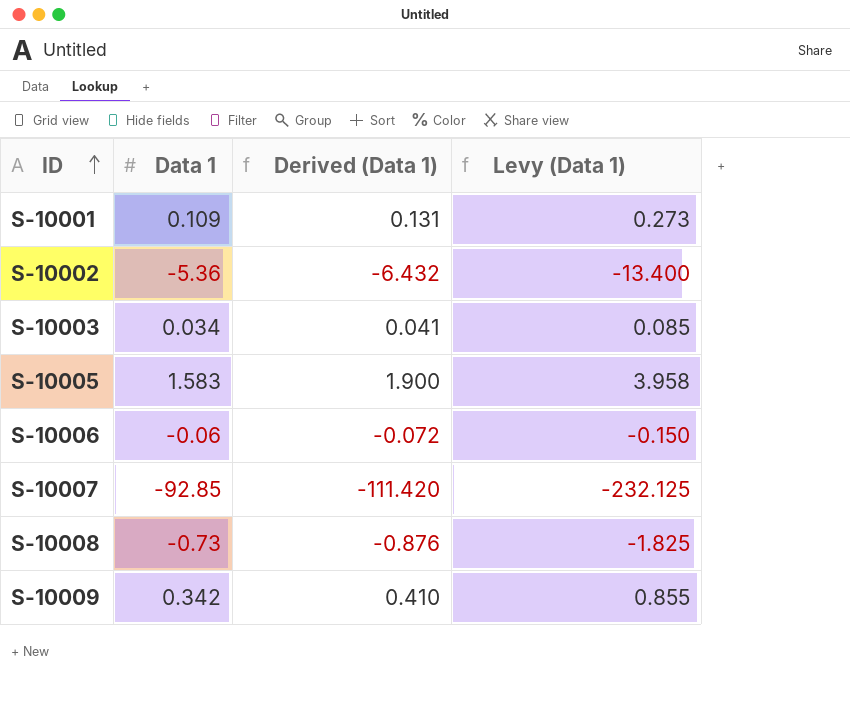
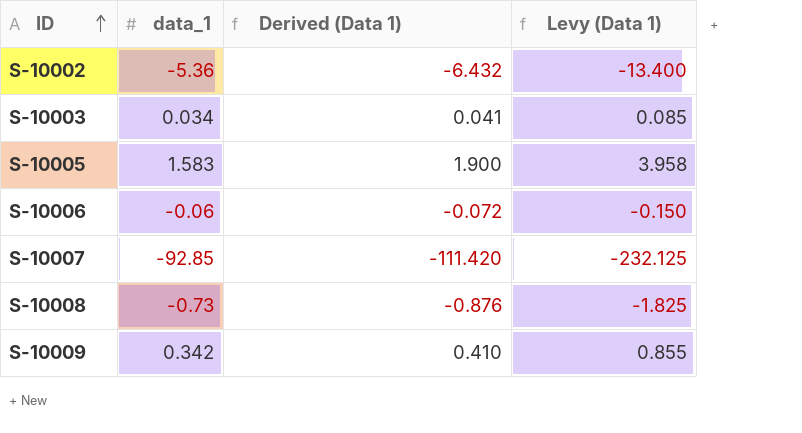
column name: Data 1 -> data_1
row S-10001: 0.109 | 0.131 | 0.273 -> none

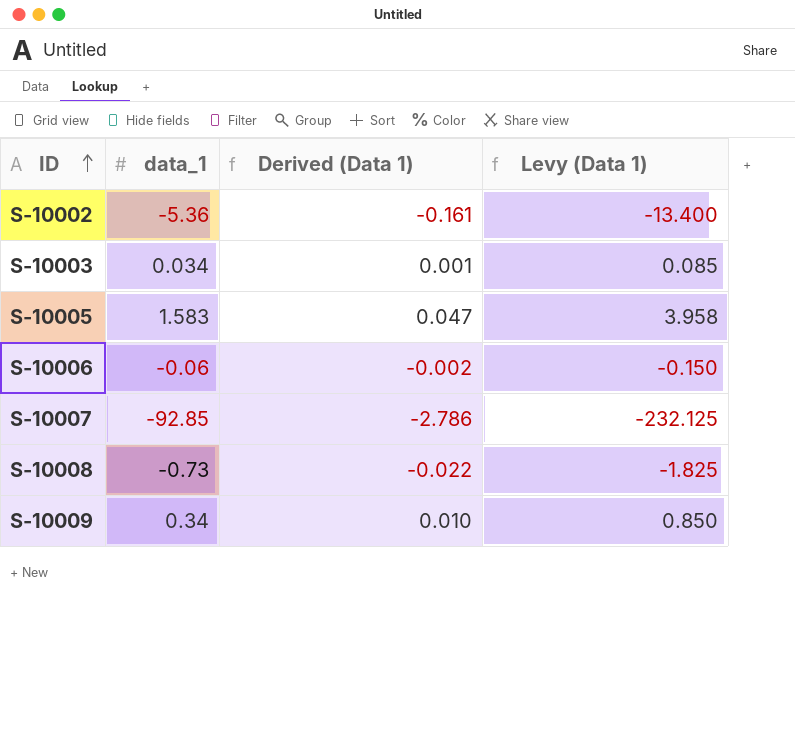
column Derived (Data 1) | formula: [data_1] * 1.2 -> [data_1] * 0.03
S-10009 | data_1: 0.342 -> 0.34
S-10009 | Levy (Data 1): 0.855 -> 0.850

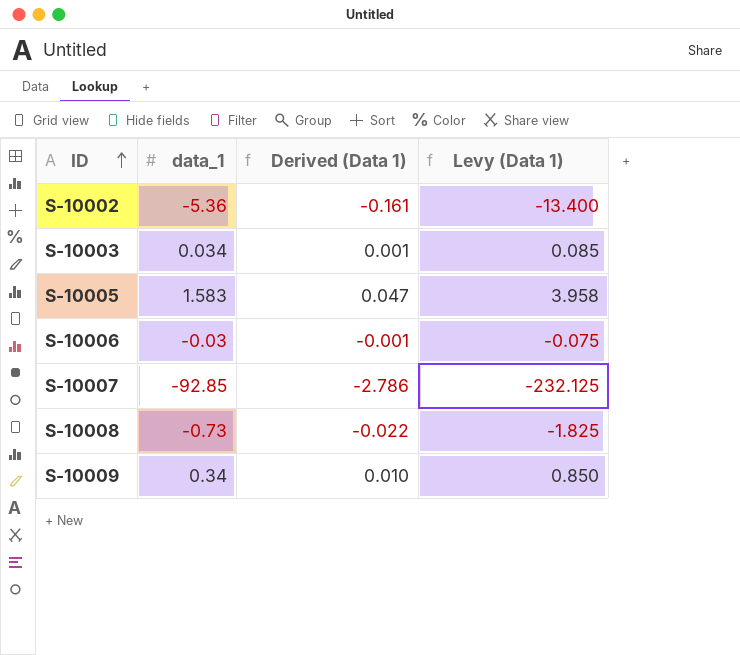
S-10006 | data_1: -0.06 -> -0.03
S-10006 | Derived (Data 1): -0.002 -> -0.001
S-10006 | Levy (Data 1): -0.150 -> -0.075

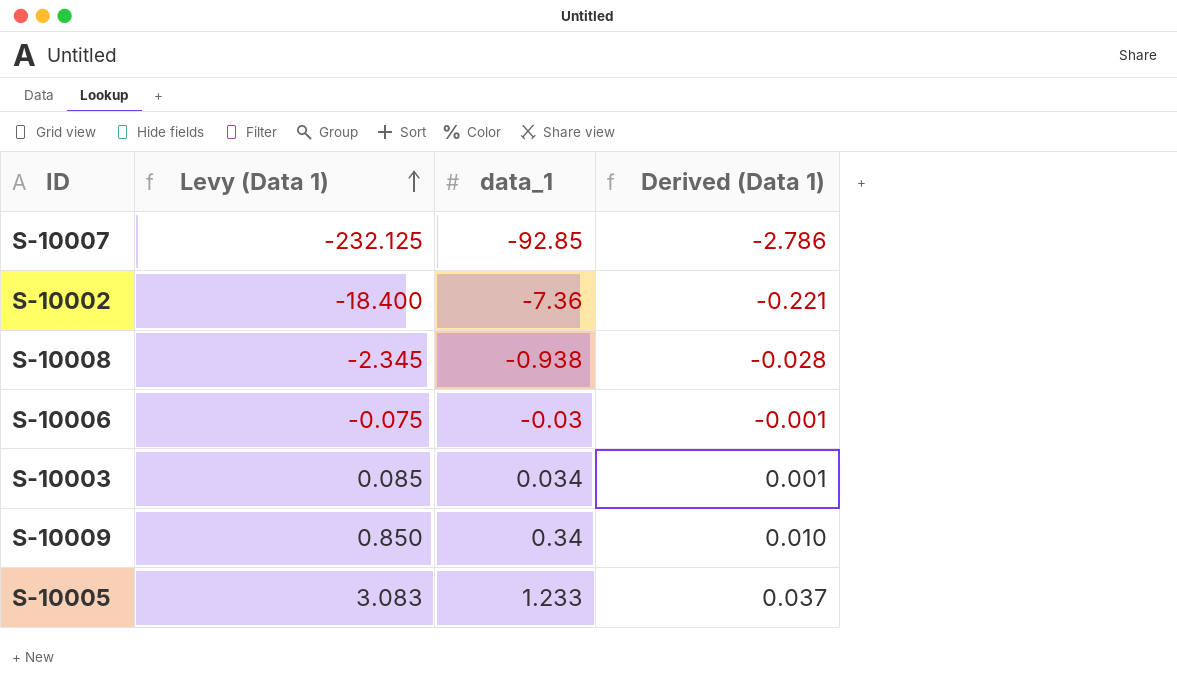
row order: ID ascending -> Levy (Data 1) ascending
column Levy (Data 1) | position: 4 -> 2
S-10002 | Levy (Data 1): -13.400 -> -18.400
S-10002 | data_1: -5.36 -> -7.36
S-10002 | Derived (Data 1): -0.161 -> -0.221
S-10008 | Levy (Data 1): -1.825 -> -2.345
S-10008 | data_1: -0.73 -> -0.938
S-10008 | Derived (Data 1): -0.022 -> -0.028
S-10005 | Levy (Data 1): 3.958 -> 3.083
S-10005 | data_1: 1.583 -> 1.233
S-10005 | Derived (Data 1): 0.047 -> 0.037

